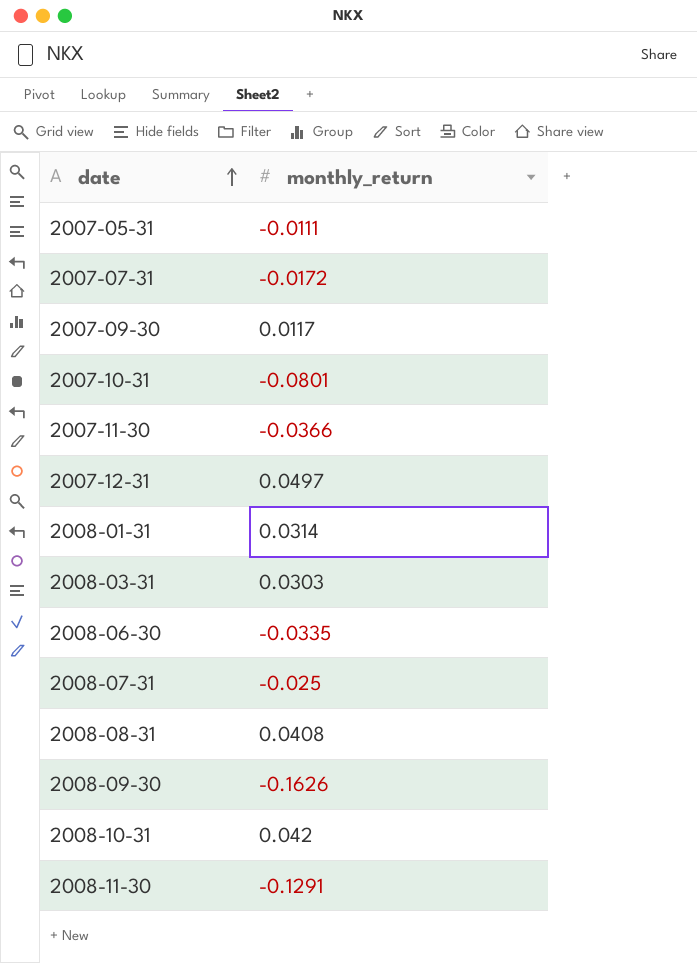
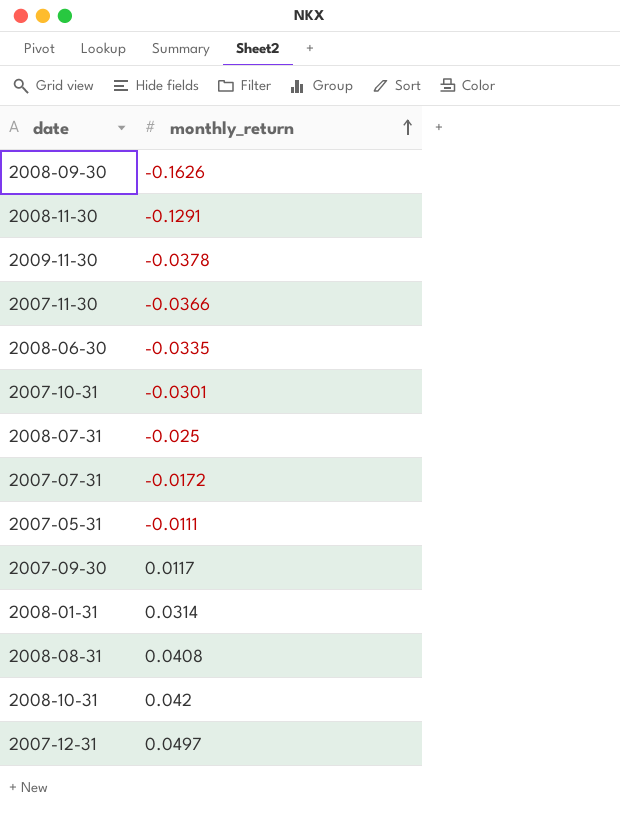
row order: date ascending -> monthly_return ascending
row 2008-03-31: 0.0303 -> none
row 2009-11-30: none -> -0.0378
2007-10-31 | monthly_return: -0.0801 -> -0.0301

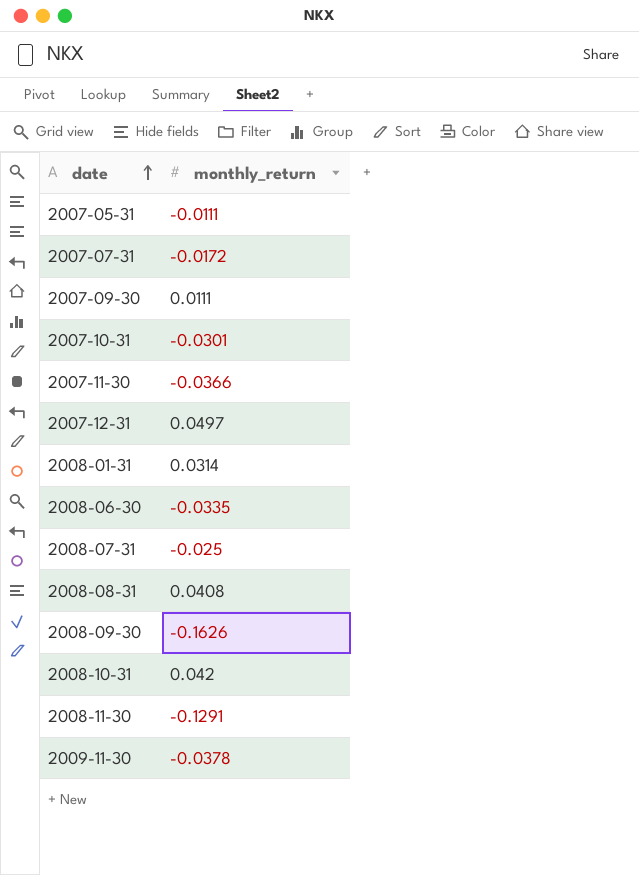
row order: monthly_return ascending -> date ascending
2007-09-30 | monthly_return: 0.0117 -> 0.0111

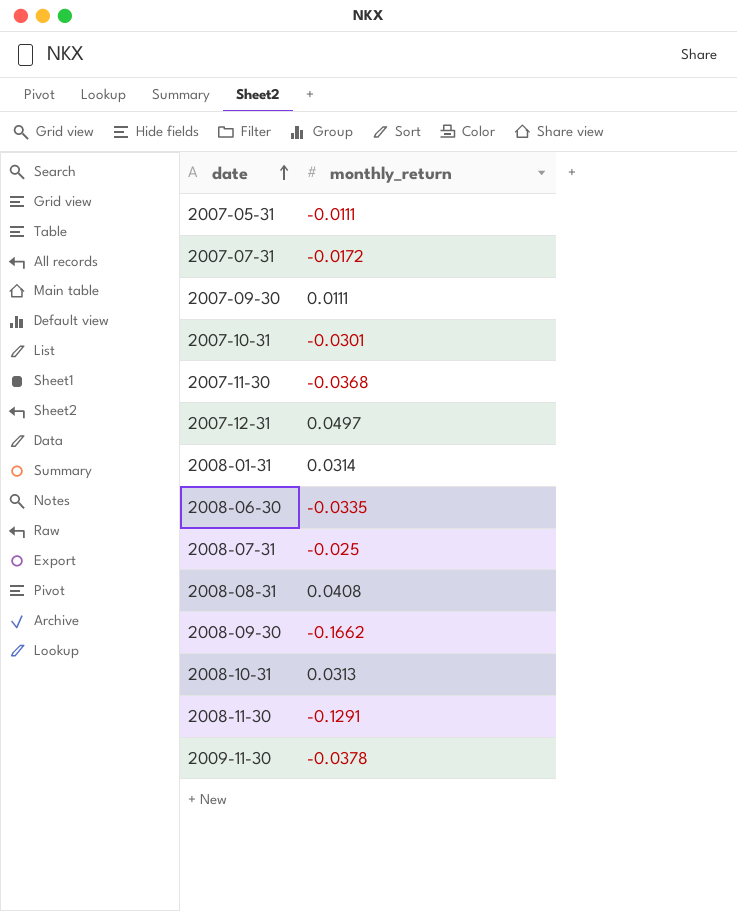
2007-11-30 | monthly_return: -0.0366 -> -0.0368
2008-09-30 | monthly_return: -0.1626 -> -0.1662
2008-10-31 | monthly_return: 0.042 -> 0.0313

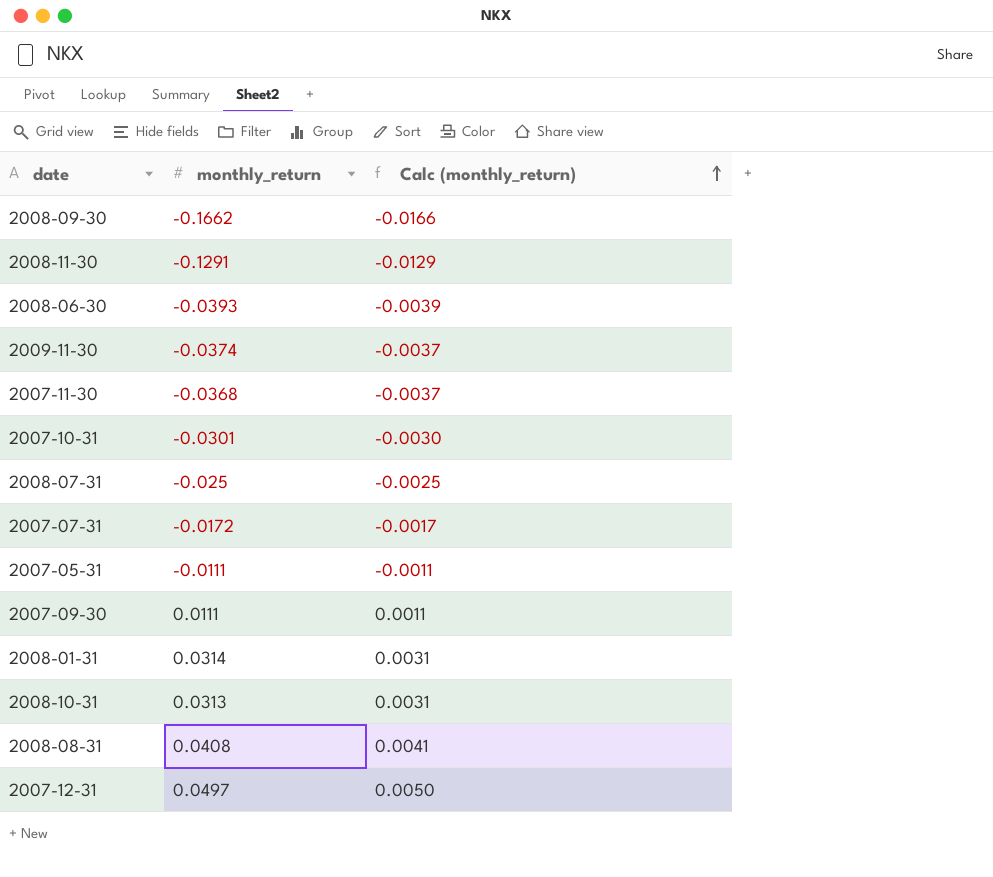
row order: date ascending -> Calc (monthly_return) ascending
column Calc (monthly_return) | formula: none -> [monthly_return] * 0.1
2008-06-30 | monthly_return: -0.0335 -> -0.0393
2009-11-30 | monthly_return: -0.0378 -> -0.0374

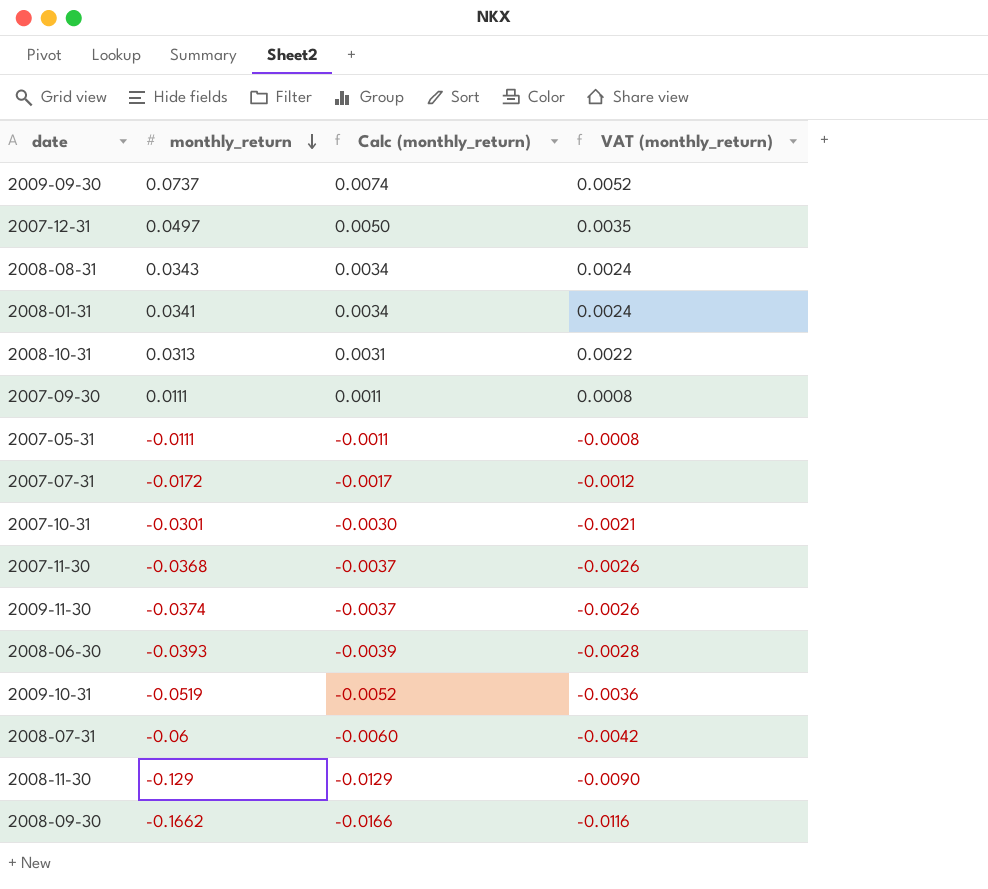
row order: Calc (monthly_return) ascending -> monthly_return descending
column VAT (monthly_return) | formula: none -> [monthly_return] * 0.07
row 2009-09-30: none -> 0.0737 | 0.0074 | 0.0052
2008-08-31 | monthly_return: 0.0408 -> 0.0343
2008-08-31 | Calc (monthly_return): 0.0041 -> 0.0034
2008-01-31 | monthly_return: 0.0314 -> 0.0341
2008-01-31 | Calc (monthly_return): 0.0031 -> 0.0034
row 2009-10-31: none -> -0.0519 | -0.0052 | -0.0036
2008-07-31 | monthly_return: -0.025 -> -0.06
2008-07-31 | Calc (monthly_return): -0.0025 -> -0.0060
2008-11-30 | monthly_return: -0.1291 -> -0.129

